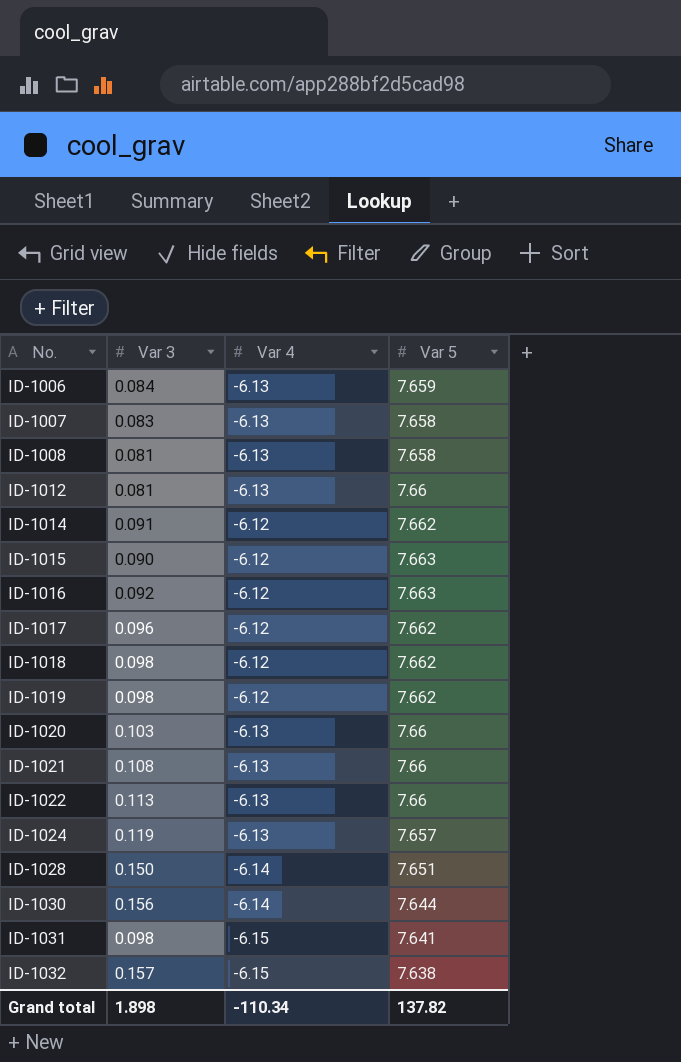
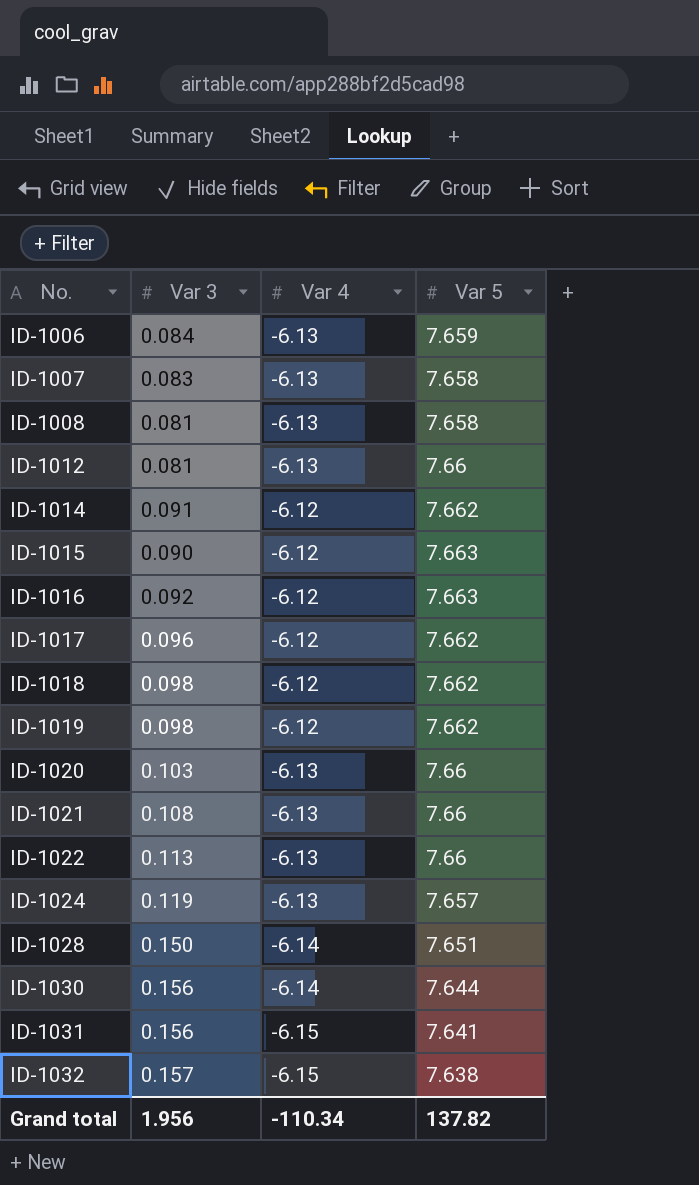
ID-1031 | Var 3: 0.098 -> 0.156
Grand total | Var 3: 1.898 -> 1.956

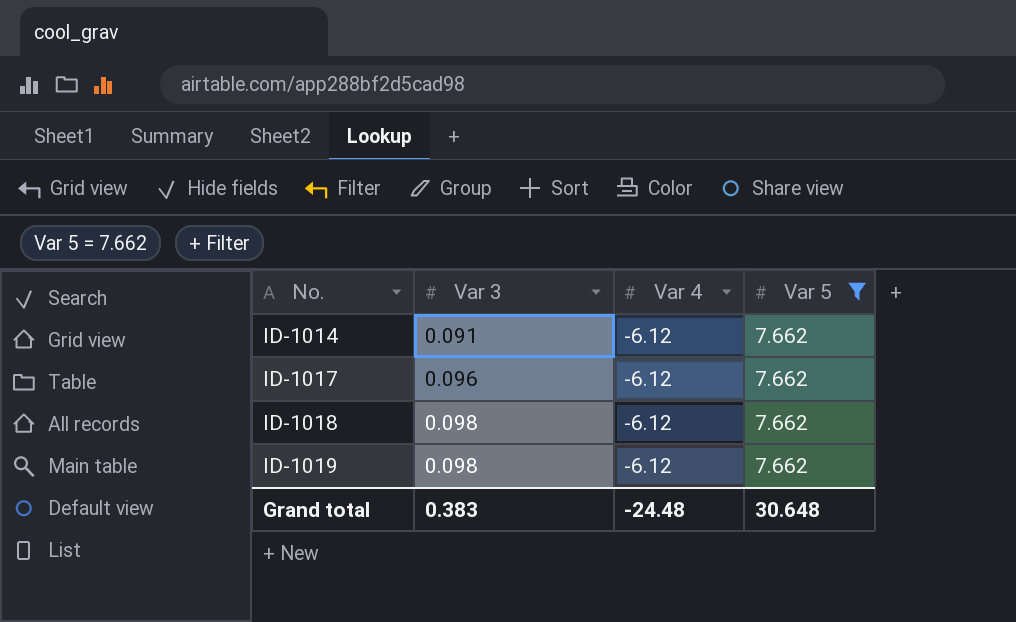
filter: none -> Var 5 = 7.662
Grand total | Var 3: 1.956 -> 0.383
Grand total | Var 4: -110.34 -> -24.48
Grand total | Var 5: 137.82 -> 30.648

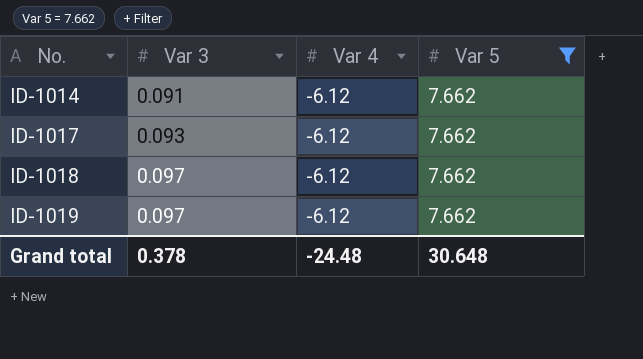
ID-1017 | Var 3: 0.096 -> 0.093
ID-1018 | Var 3: 0.098 -> 0.097
ID-1019 | Var 3: 0.098 -> 0.097
Grand total | Var 3: 0.383 -> 0.378

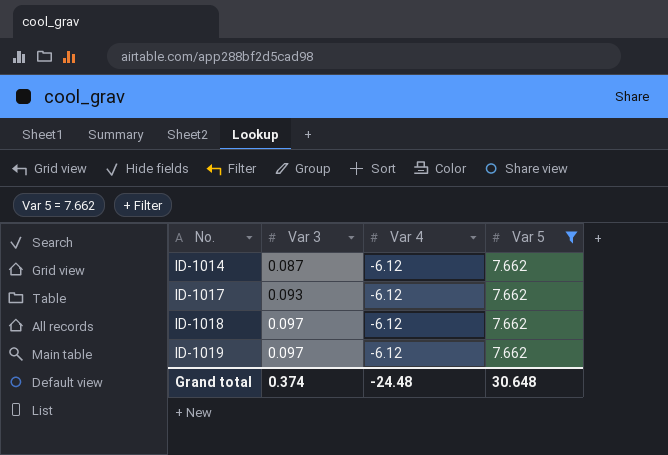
ID-1014 | Var 3: 0.091 -> 0.087
Grand total | Var 3: 0.378 -> 0.374

